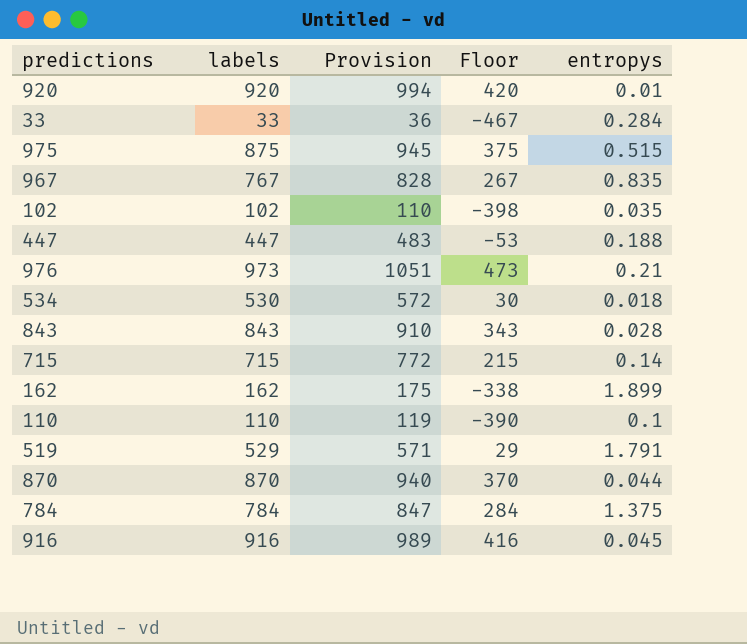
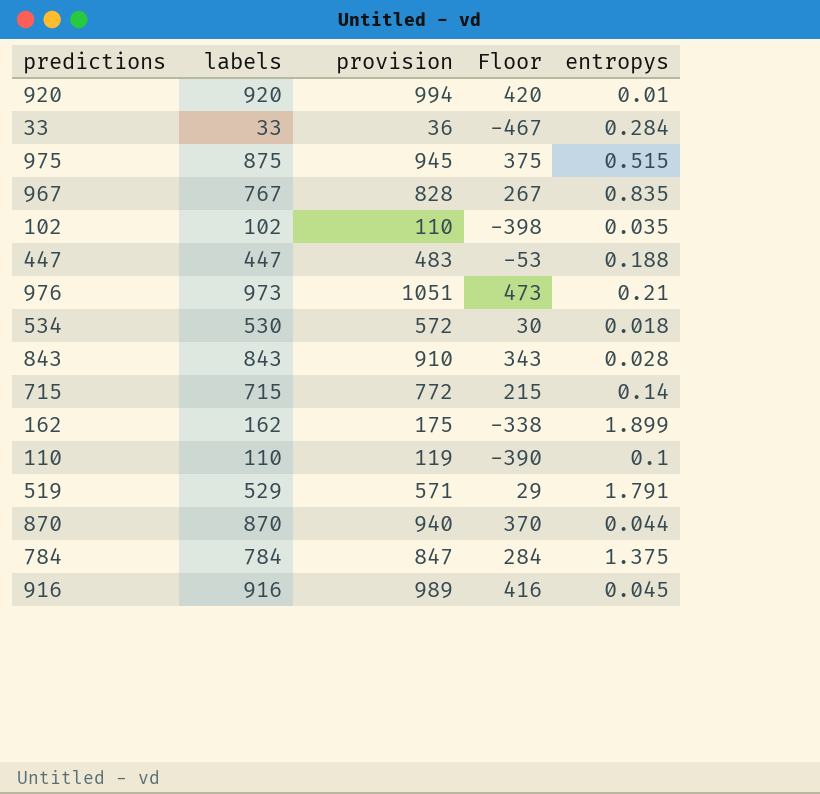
column name: Provision -> provision

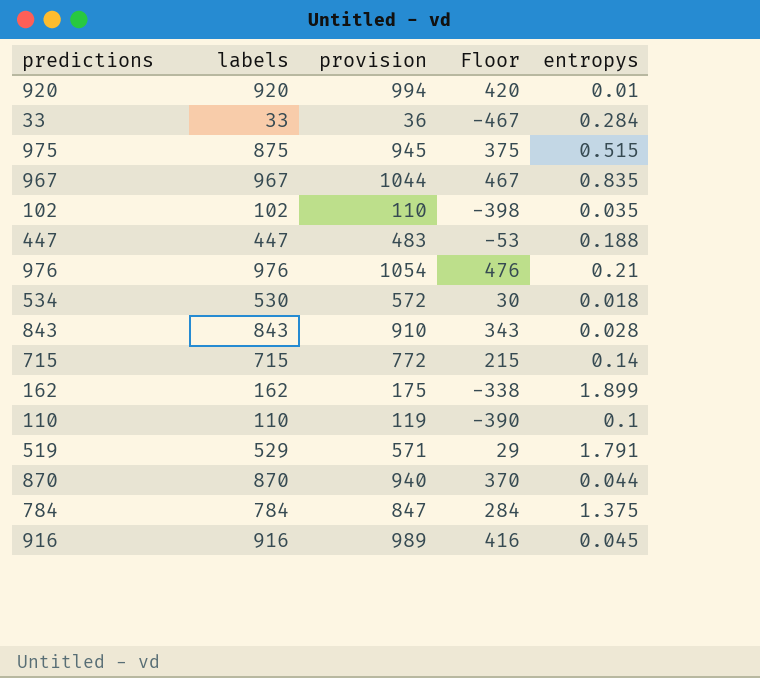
967 | labels: 767 -> 967
967 | provision: 828 -> 1044
967 | Floor: 267 -> 467
976 | labels: 973 -> 976
976 | provision: 1051 -> 1054
976 | Floor: 473 -> 476

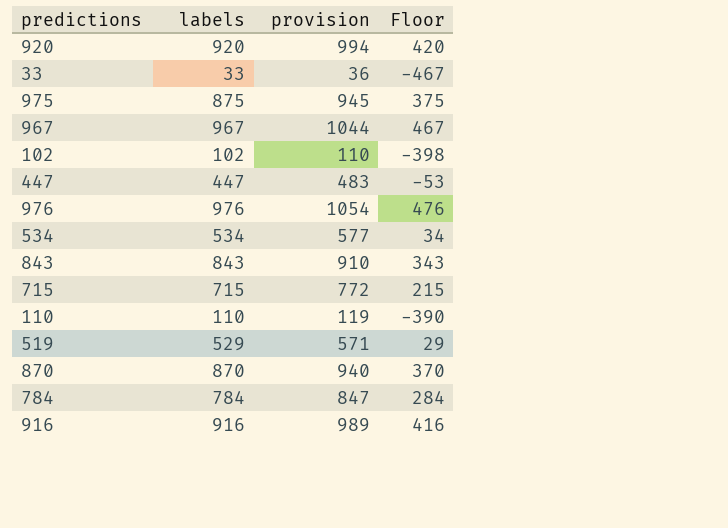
column entropys | position: 5 -> none
row 162: 162 | 175 | -338 | 1.899 -> none
534 | labels: 530 -> 534
534 | provision: 572 -> 577
534 | Floor: 30 -> 34

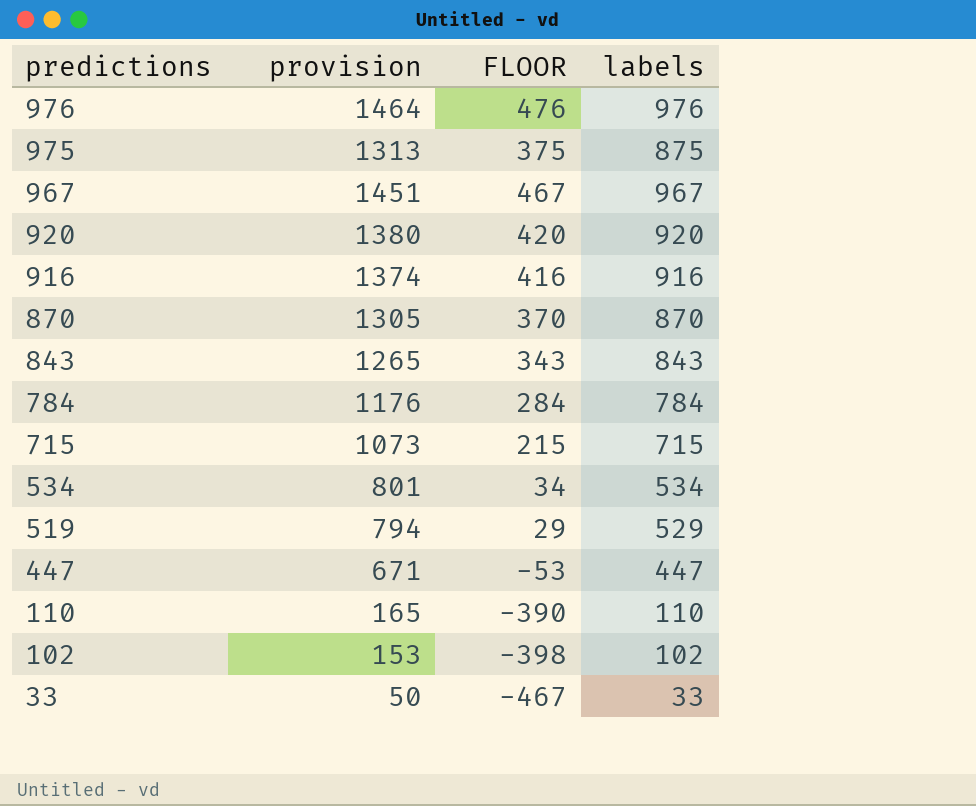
row order: none -> predictions descending
column provision | formula: [labels] * 1.08 -> [labels] * 1.5
column name: Floor -> FLOOR
column labels | position: 2 -> 4

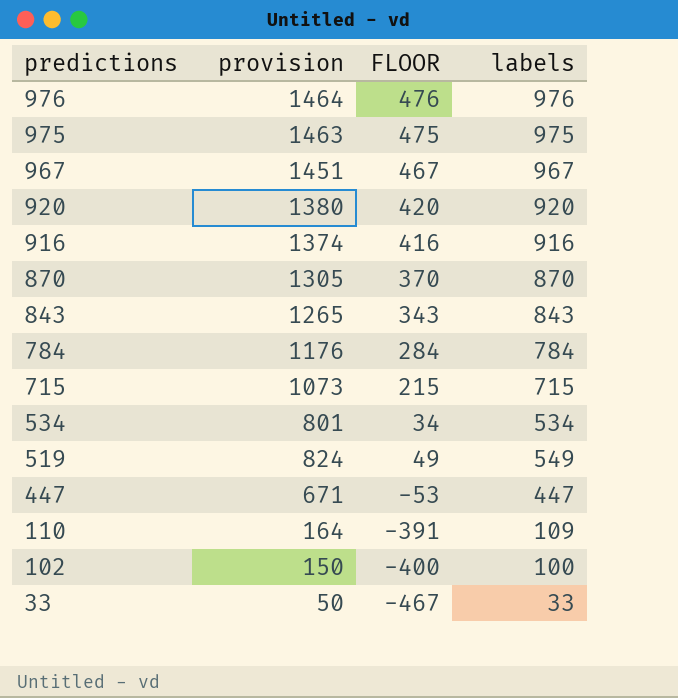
975 | provision: 1313 -> 1463
975 | FLOOR: 375 -> 475
975 | labels: 875 -> 975
519 | provision: 794 -> 824
519 | FLOOR: 29 -> 49
519 | labels: 529 -> 549
110 | provision: 165 -> 164
110 | FLOOR: -390 -> -391
110 | labels: 110 -> 109
102 | provision: 153 -> 150
102 | FLOOR: -398 -> -400
102 | labels: 102 -> 100

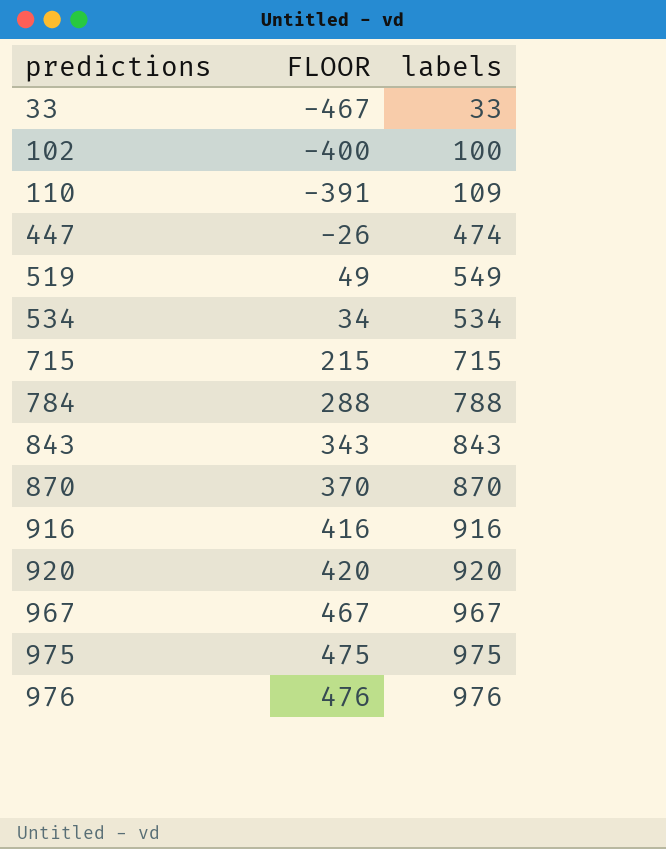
row order: predictions descending -> predictions ascending
column provision | formula: [labels] * 1.5 -> none
447 | FLOOR: -53 -> -26
447 | labels: 447 -> 474
784 | FLOOR: 284 -> 288
784 | labels: 784 -> 788

